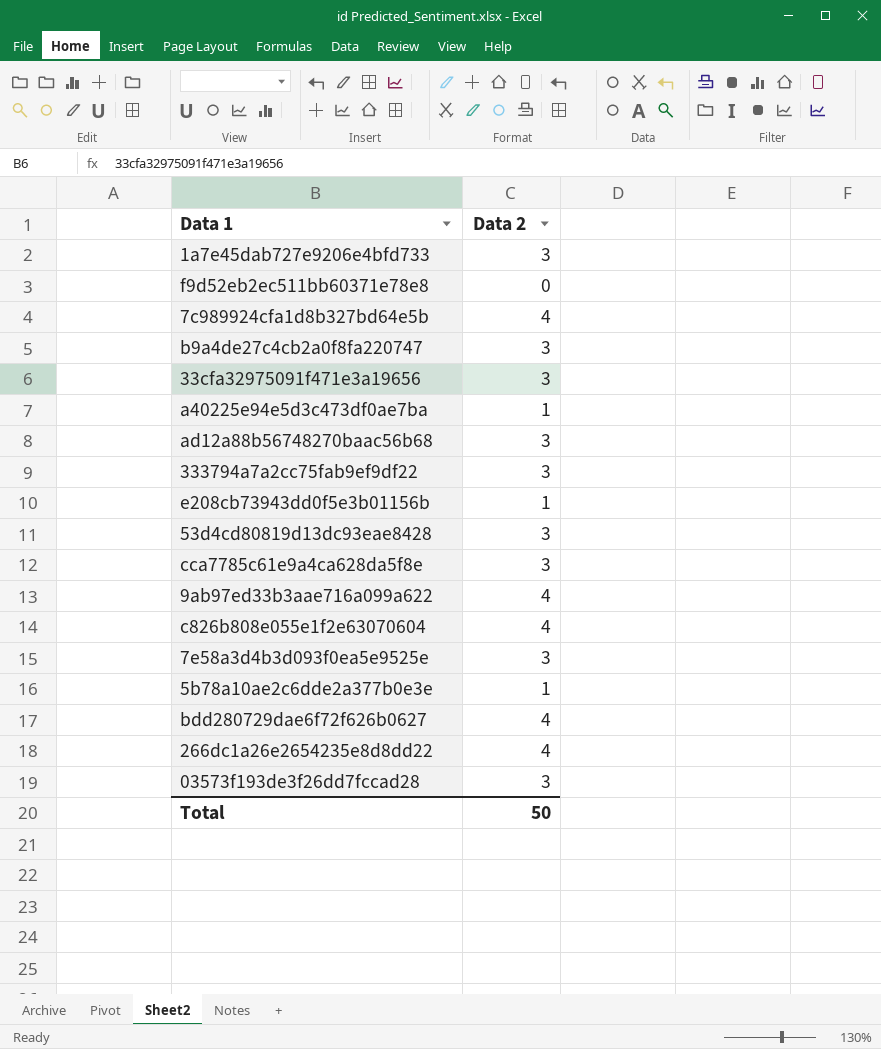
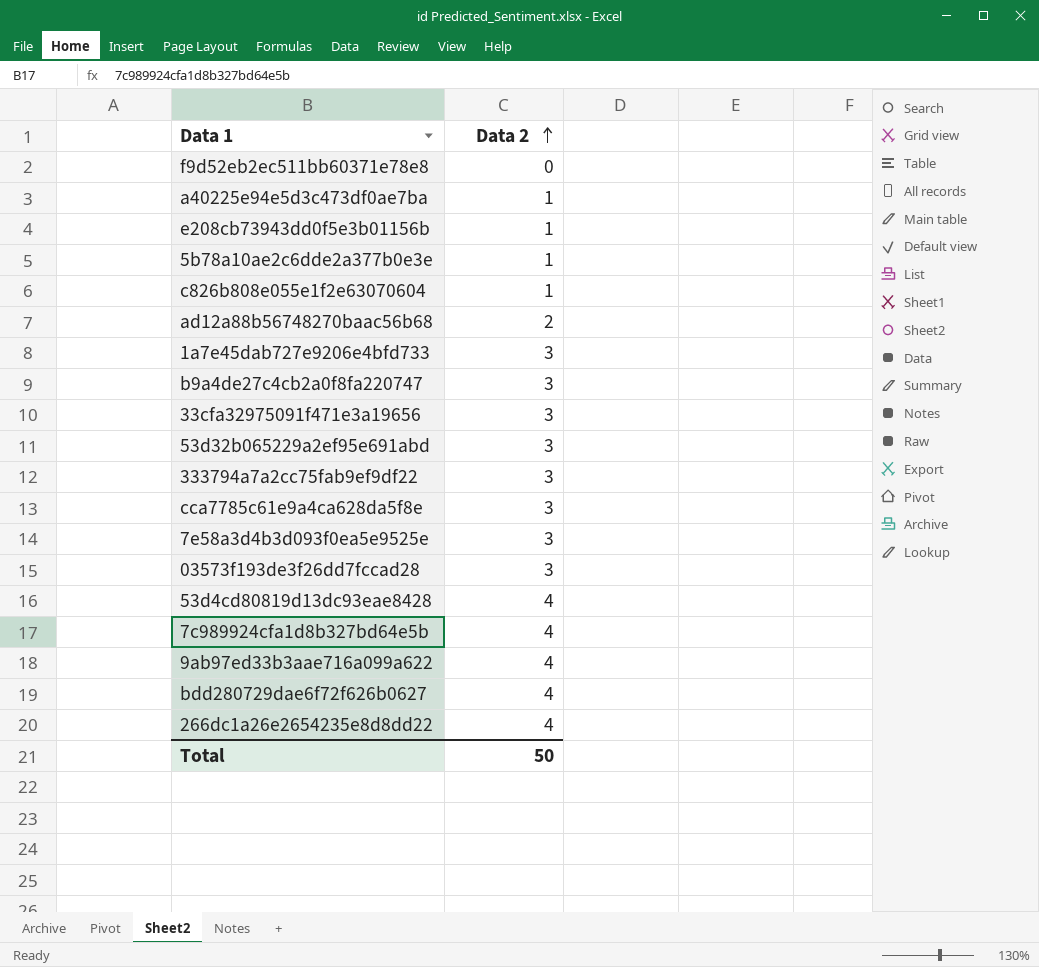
row order: none -> Data 2 ascending
c826b808e055e1f2e63070604 | Data 2: 4 -> 1
ad12a88b56748270baac56b68 | Data 2: 3 -> 2
row 53d32b065229a2ef95e691abd: none -> 3
53d4cd80819d13dc93eae8428 | Data 2: 3 -> 4

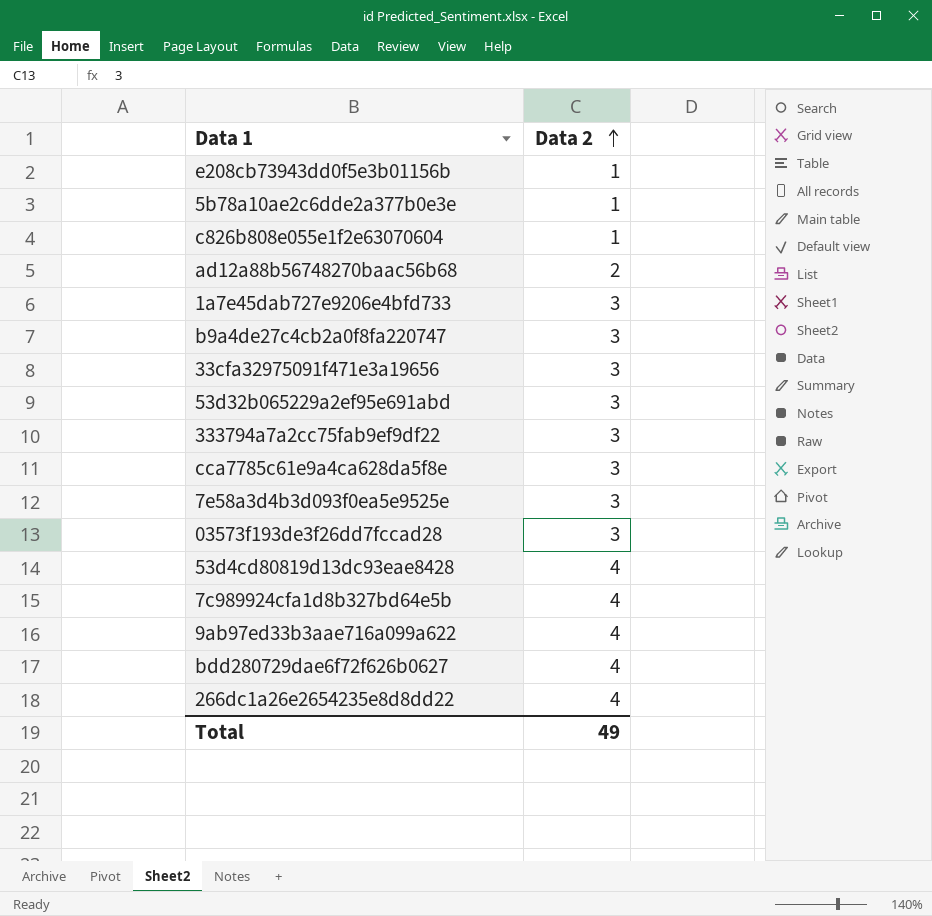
row f9d52eb2ec511bb60371e78e8: 0 -> none
row a40225e94e5d3c473df0ae7ba: 1 -> none
Total | Data 2: 50 -> 49

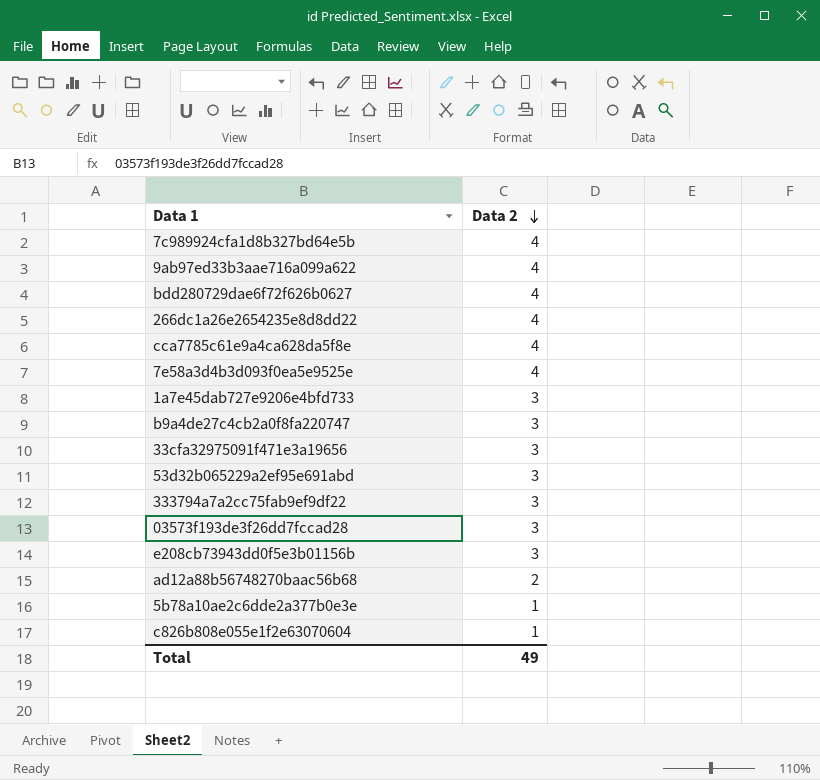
row order: Data 2 ascending -> Data 2 descending
row 53d4cd80819d13dc93eae8428: 4 -> none
cca7785c61e9a4ca628da5f8e | Data 2: 3 -> 4
7e58a3d4b3d093f0ea5e9525e | Data 2: 3 -> 4
e208cb73943dd0f5e3b01156b | Data 2: 1 -> 3

